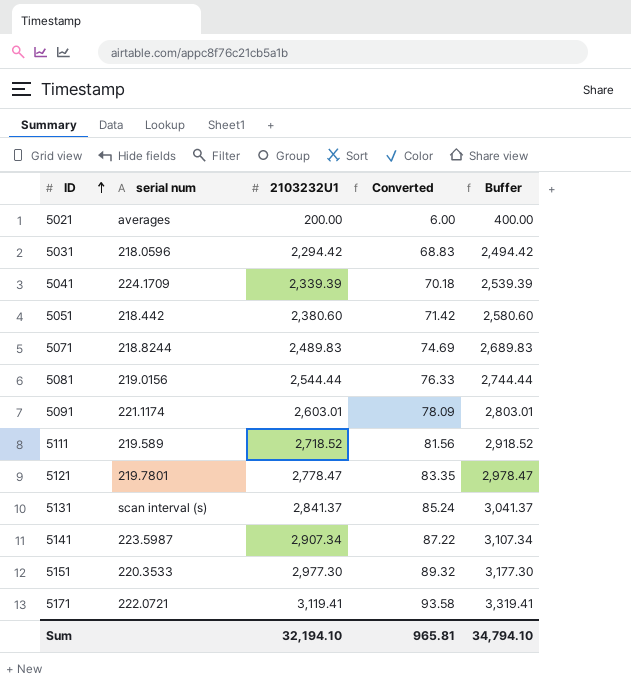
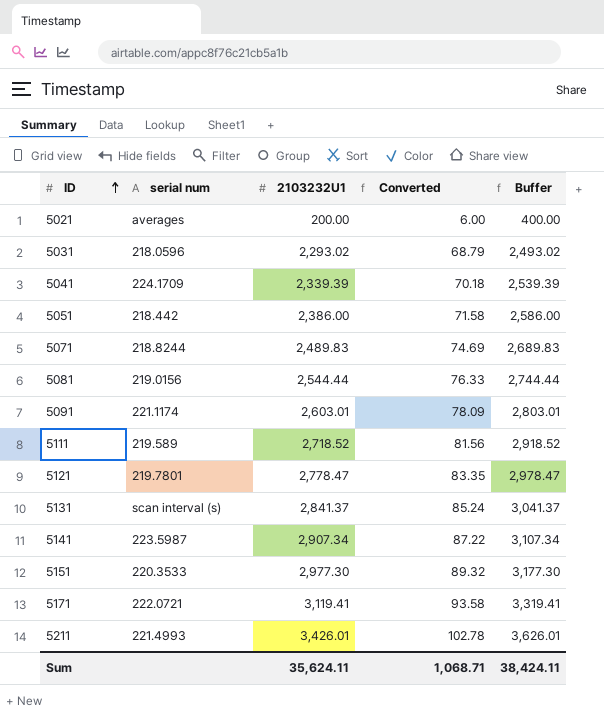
5031 | 2103232U1: 2,294.42 -> 2,293.02
5031 | Converted: 68.83 -> 68.79
5031 | Buffer: 2,494.42 -> 2,493.02
5051 | 2103232U1: 2,380.60 -> 2,386.00
5051 | Converted: 71.42 -> 71.58
5051 | Buffer: 2,580.60 -> 2,586.00
row 5211: none -> 221.4993 | 3,426.01 | 102.78 | 3,626.01
Sum | 2103232U1: 32,194.10 -> 35,624.11
Sum | Converted: 965.81 -> 1,068.71
Sum | Buffer: 34,794.10 -> 38,424.11

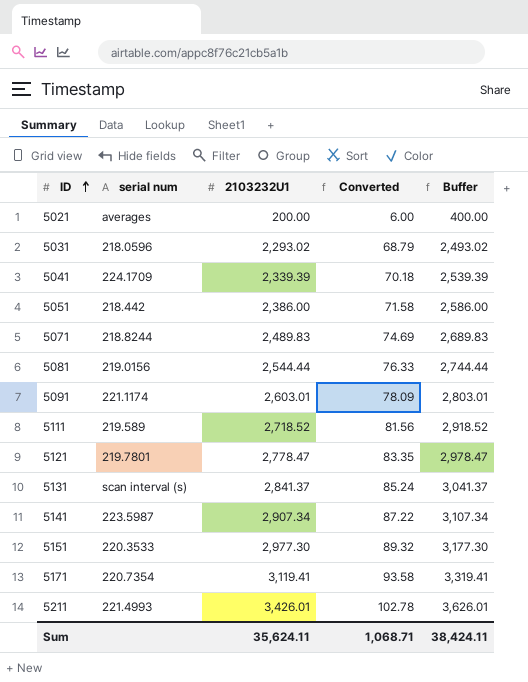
5171 | serial num: 222.0721 -> 220.7354

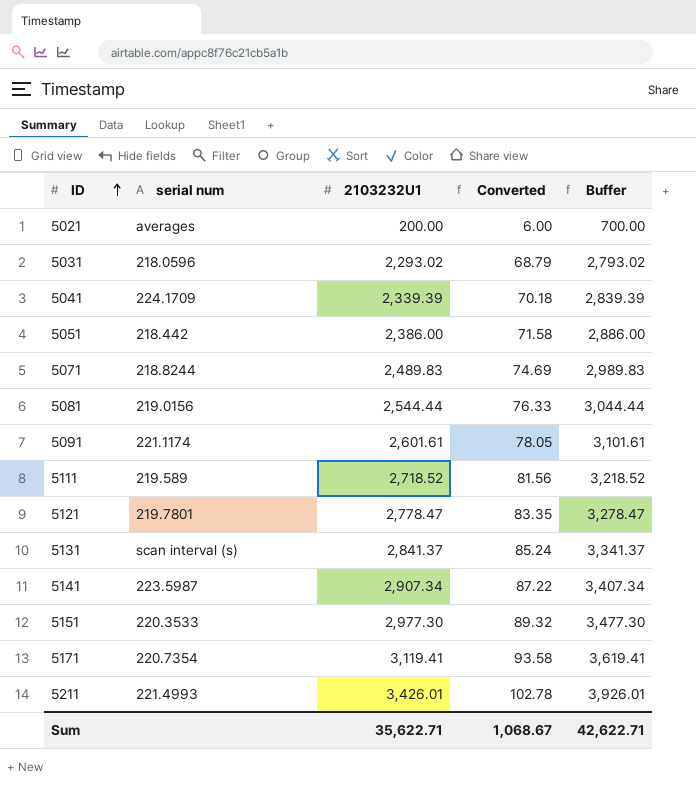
column Buffer | formula: [2103232U1] + 200 -> [2103232U1] + 500
5091 | 2103232U1: 2,603.01 -> 2,601.61
5091 | Converted: 78.09 -> 78.05
Sum | 2103232U1: 35,624.11 -> 35,622.71
Sum | Converted: 1,068.71 -> 1,068.67
Sum | Buffer: 38,424.11 -> 42,622.71

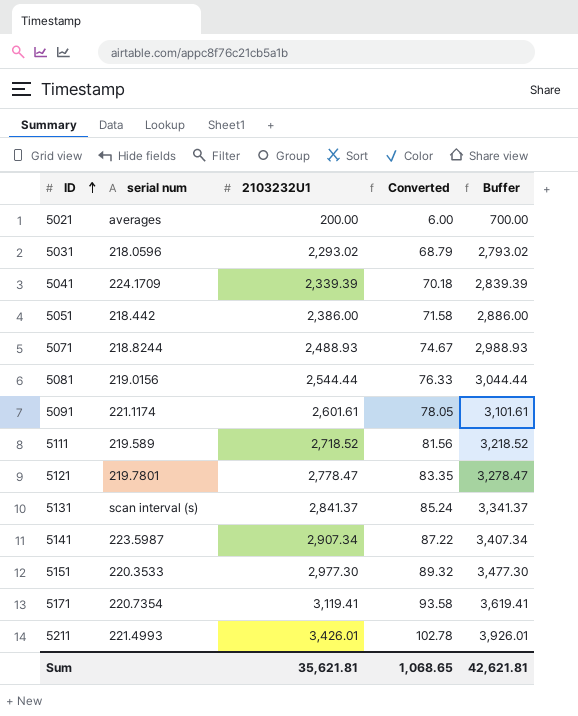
5071 | 2103232U1: 2,489.83 -> 2,488.93
5071 | Converted: 74.69 -> 74.67
5071 | Buffer: 2,989.83 -> 2,988.93
Sum | 2103232U1: 35,622.71 -> 35,621.81
Sum | Converted: 1,068.67 -> 1,068.65
Sum | Buffer: 42,622.71 -> 42,621.81

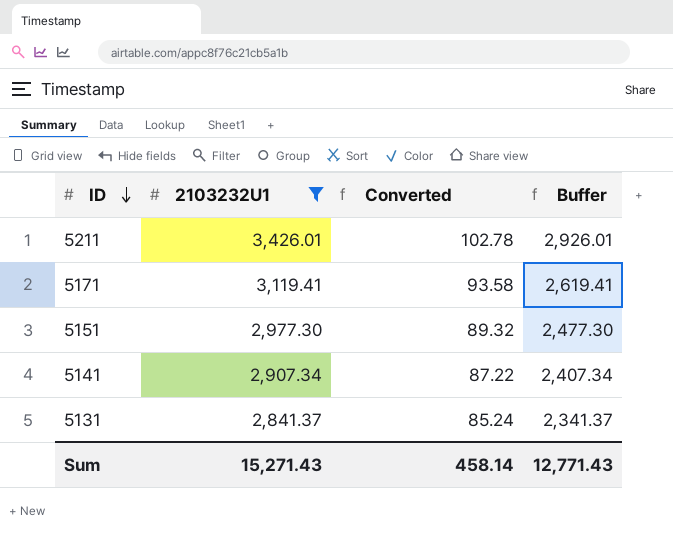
filter: none -> 2103232U1 >= 2,841.37
row order: ID ascending -> ID descending
column serial num | position: 2 -> none
column Buffer | formula: [2103232U1] + 500 -> [2103232U1] - 500
Sum | 2103232U1: 35,621.81 -> 15,271.43
Sum | Converted: 1,068.65 -> 458.14
Sum | Buffer: 42,621.81 -> 12,771.43

